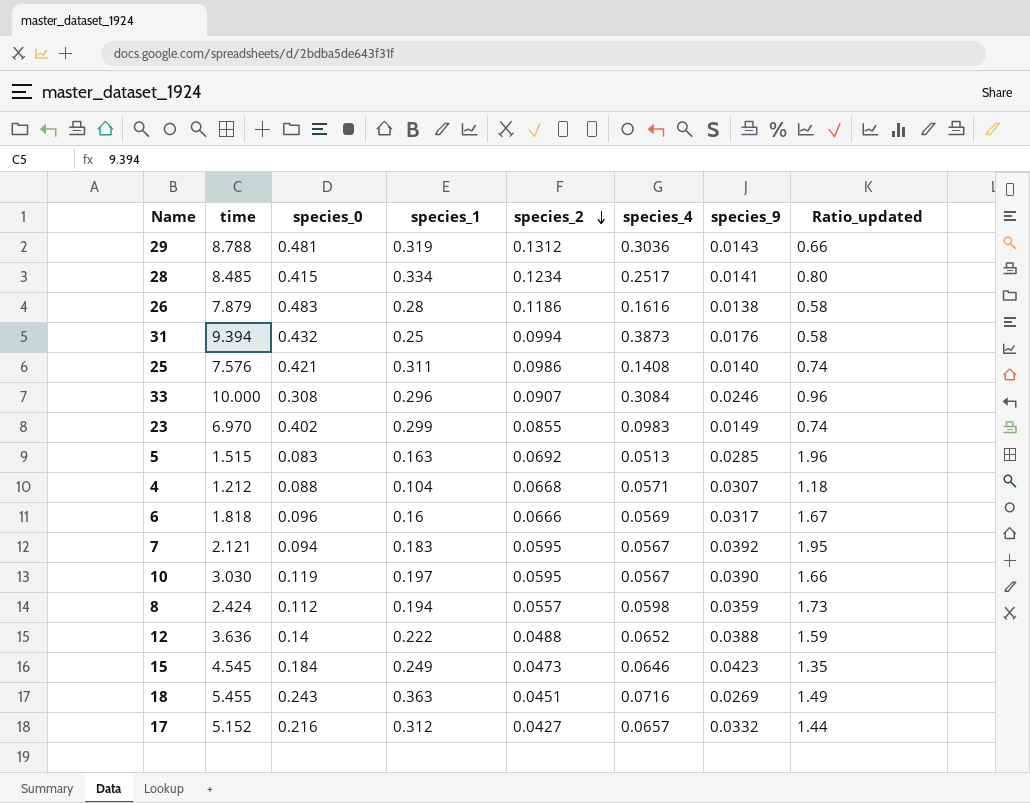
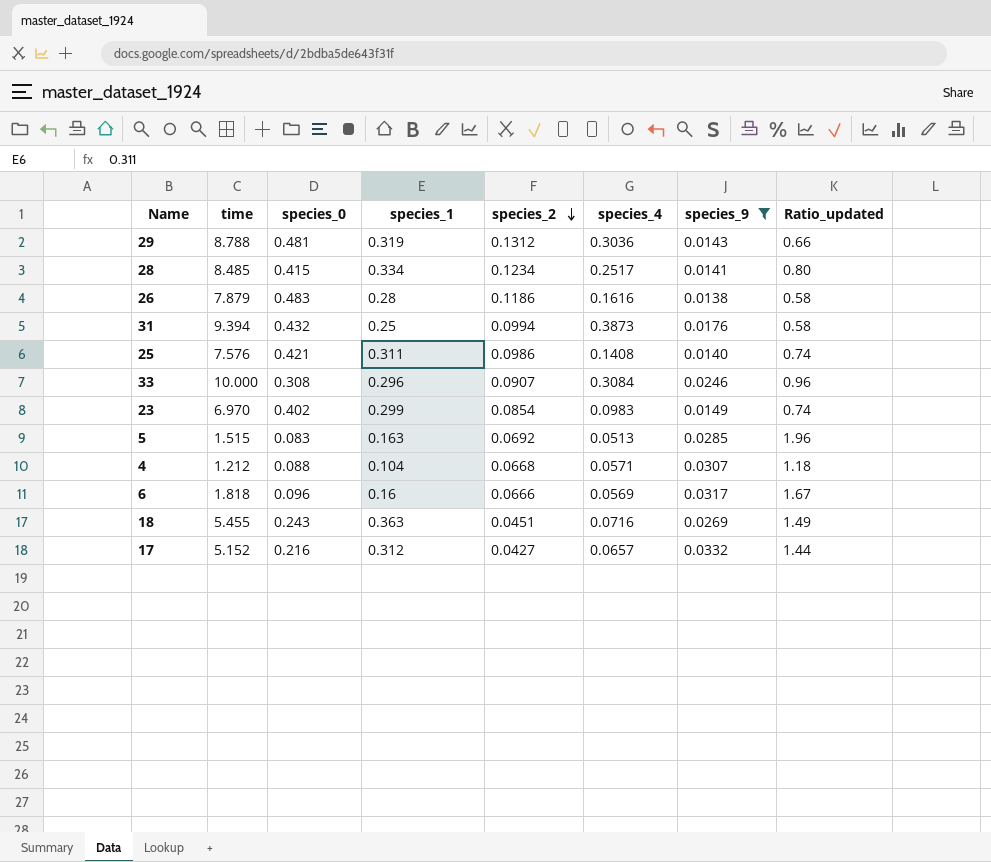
filter: none -> species_9 <= 0.0332
23 | species_2: 0.0855 -> 0.0854

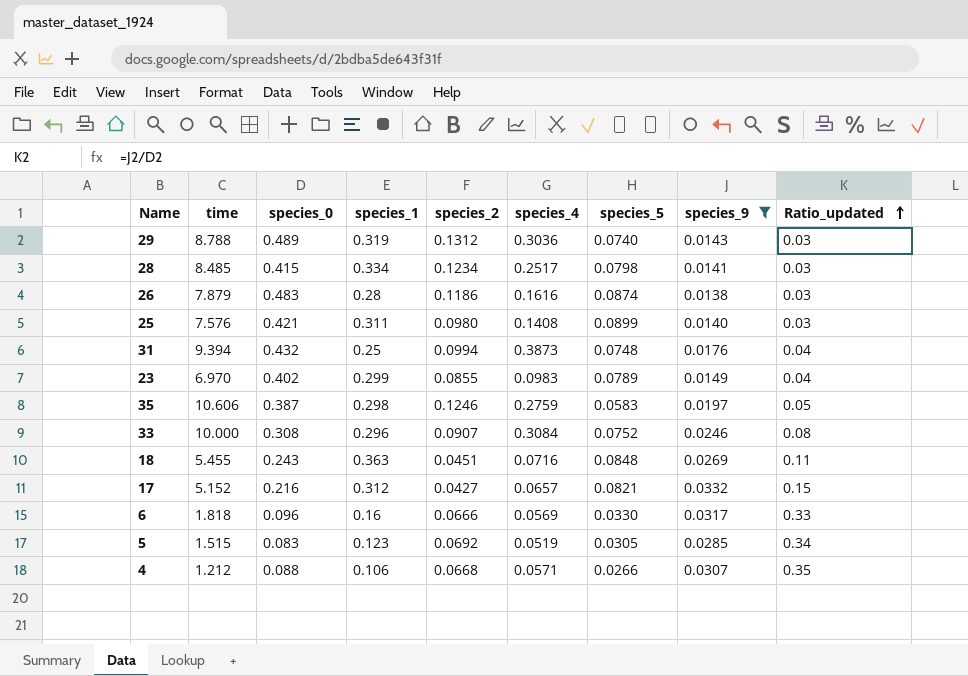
row order: species_2 descending -> Ratio_updated ascending
column species_5 | position: none -> 7
column Ratio_updated | formula: [species_1] / [species_0] -> [species_9] / [species_0]
29 | species_0: 0.481 -> 0.489
25 | species_2: 0.0986 -> 0.0980
23 | species_2: 0.0854 -> 0.0855
row 35: none -> 10.606 | 0.387 | 0.298 | 0.1246 | 0.2759 | 0.0583 | 0.0197 | 0.05
5 | species_1: 0.163 -> 0.123
5 | species_4: 0.0513 -> 0.0519
4 | species_1: 0.104 -> 0.106

